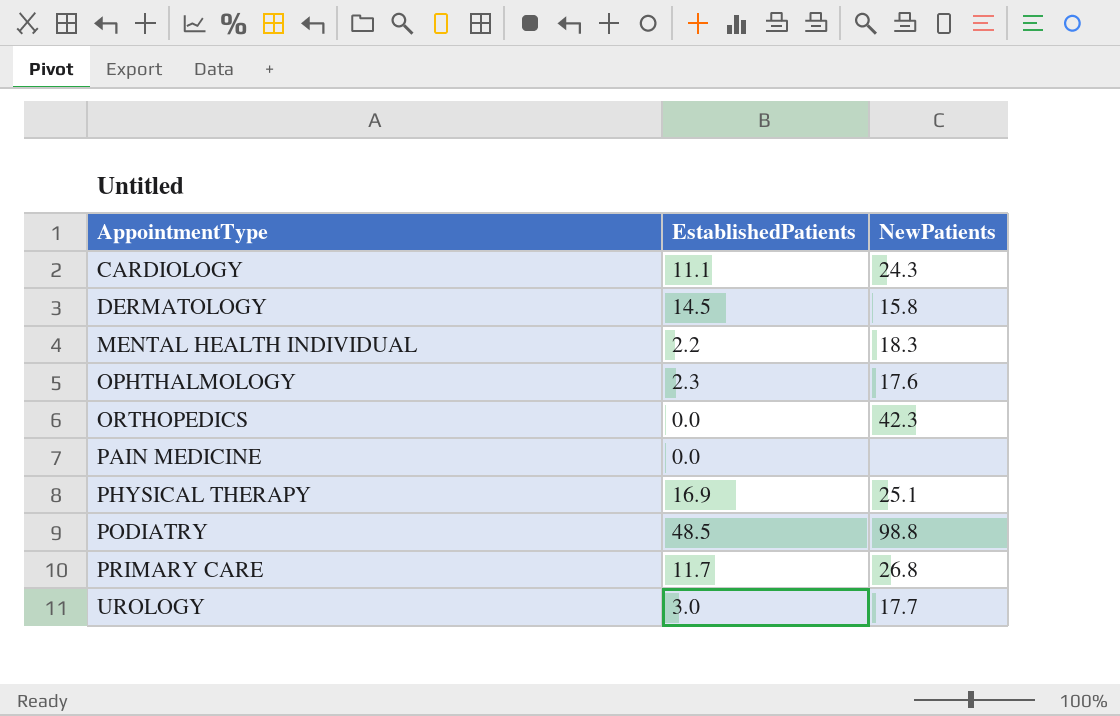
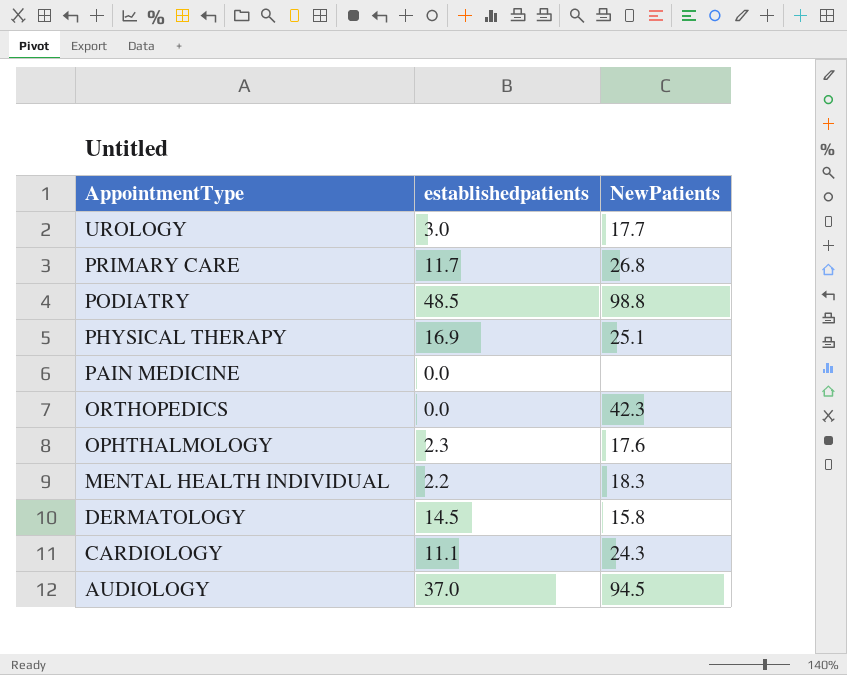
row order: AppointmentType ascending -> AppointmentType descending
column name: EstablishedPatients -> establishedpatients
row AUDIOLOGY: none -> 37.0 | 94.5

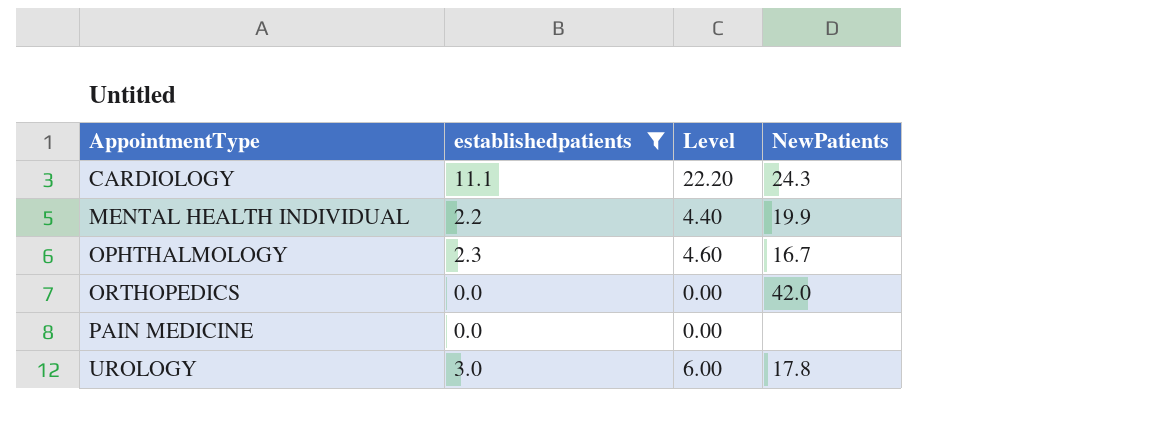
filter: none -> establishedpatients <= 11.1
row order: AppointmentType descending -> AppointmentType ascending
column Level | formula: none -> [establishedpatients] * 2
MENTAL HEALTH INDIVIDUAL | NewPatients: 18.3 -> 19.9
OPHTHALMOLOGY | NewPatients: 17.6 -> 16.7
ORTHOPEDICS | NewPatients: 42.3 -> 42.0
UROLOGY | NewPatients: 17.7 -> 17.8

